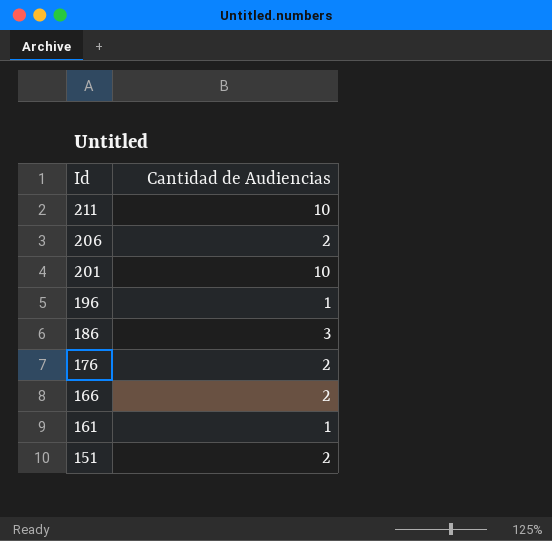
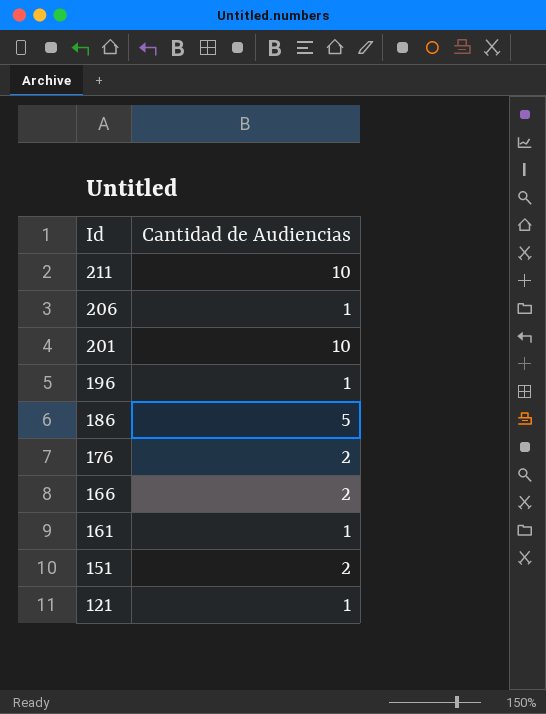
206 | Cantidad de Audiencias: 2 -> 1
186 | Cantidad de Audiencias: 3 -> 5
row 121: none -> 1

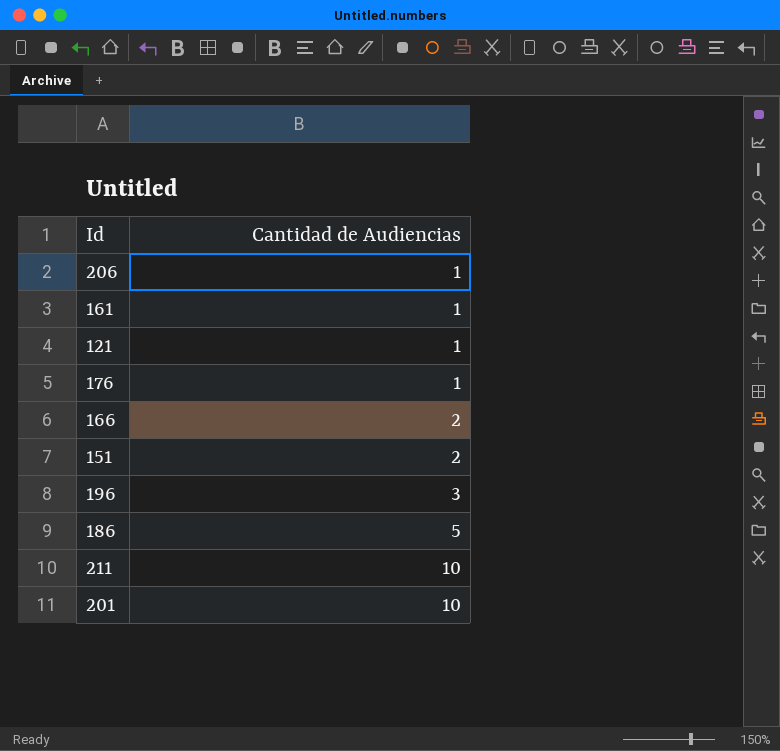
row order: Id descending -> Cantidad de Audiencias ascending
176 | Cantidad de Audiencias: 2 -> 1
196 | Cantidad de Audiencias: 1 -> 3

